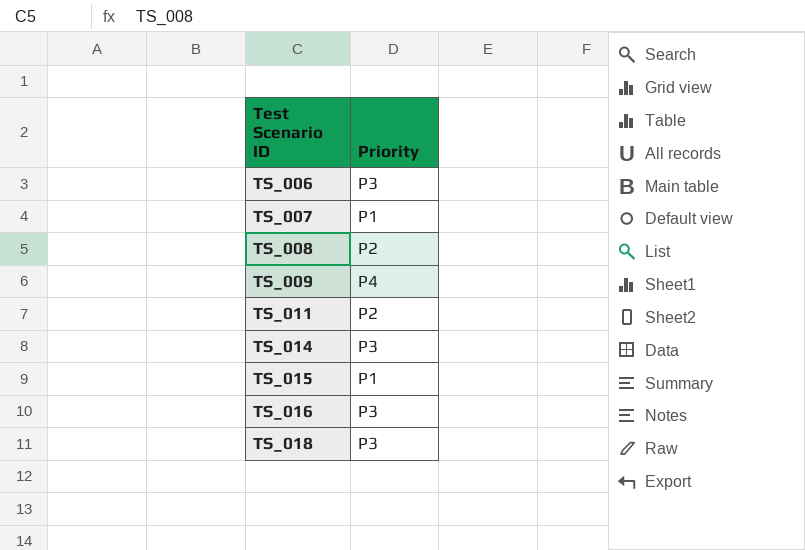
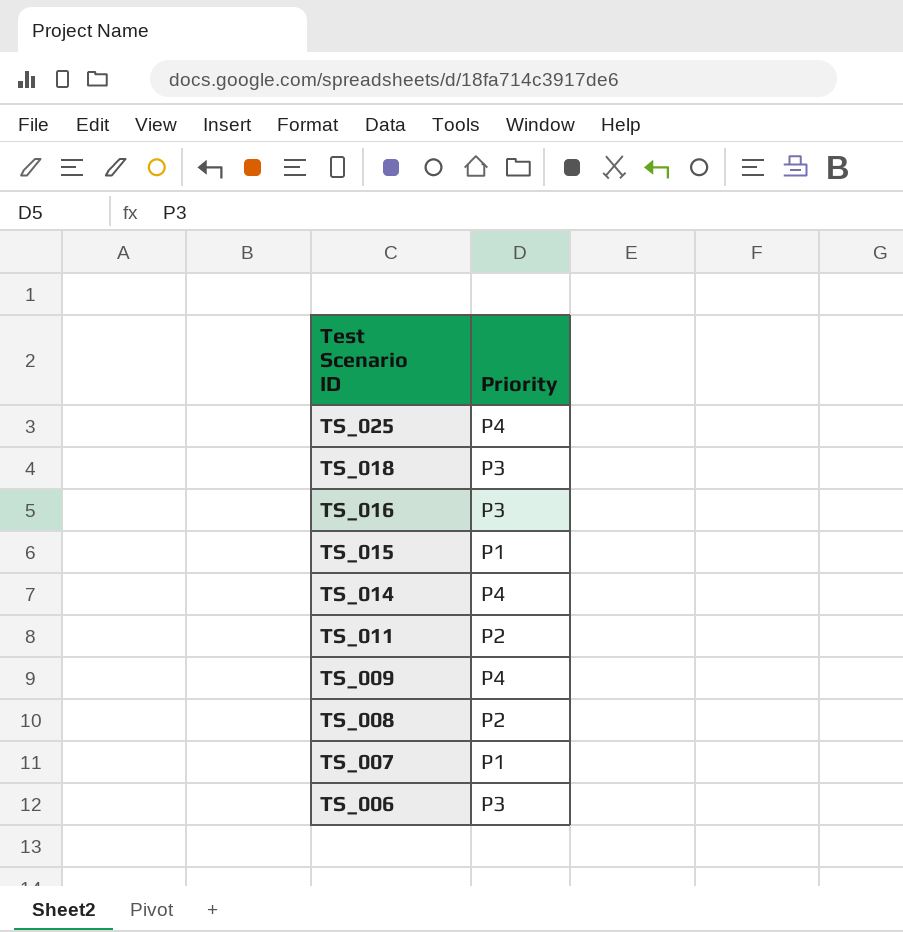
row order: Test Scenario ID ascending -> Test Scenario ID descending
row TS_025: none -> P4
TS_014 | Priority: P3 -> P4

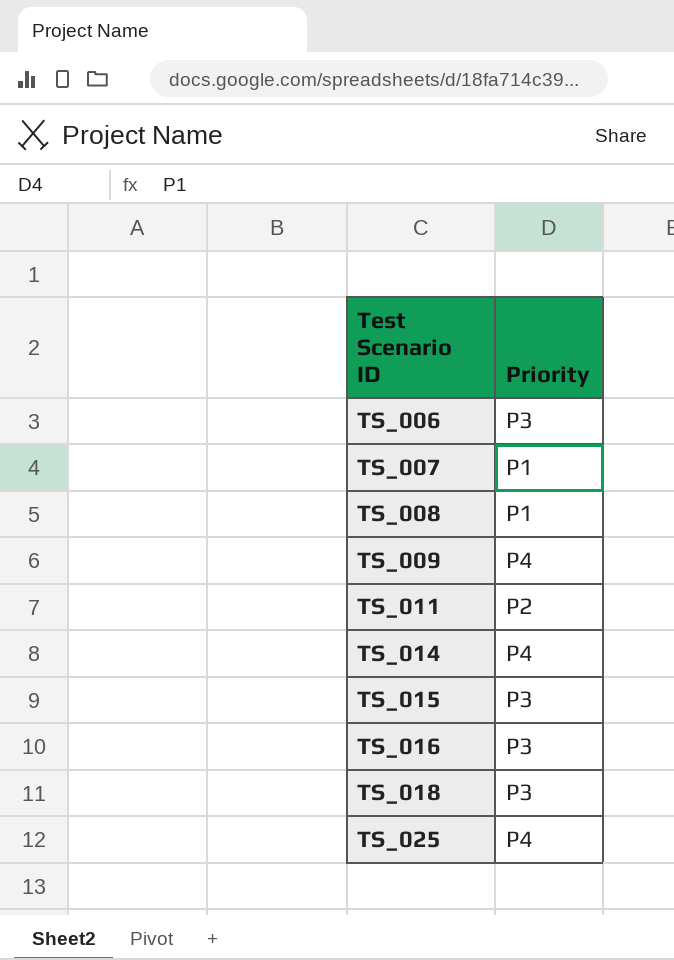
row order: Test Scenario ID descending -> Test Scenario ID ascending
TS_008 | Priority: P2 -> P1
TS_015 | Priority: P1 -> P3

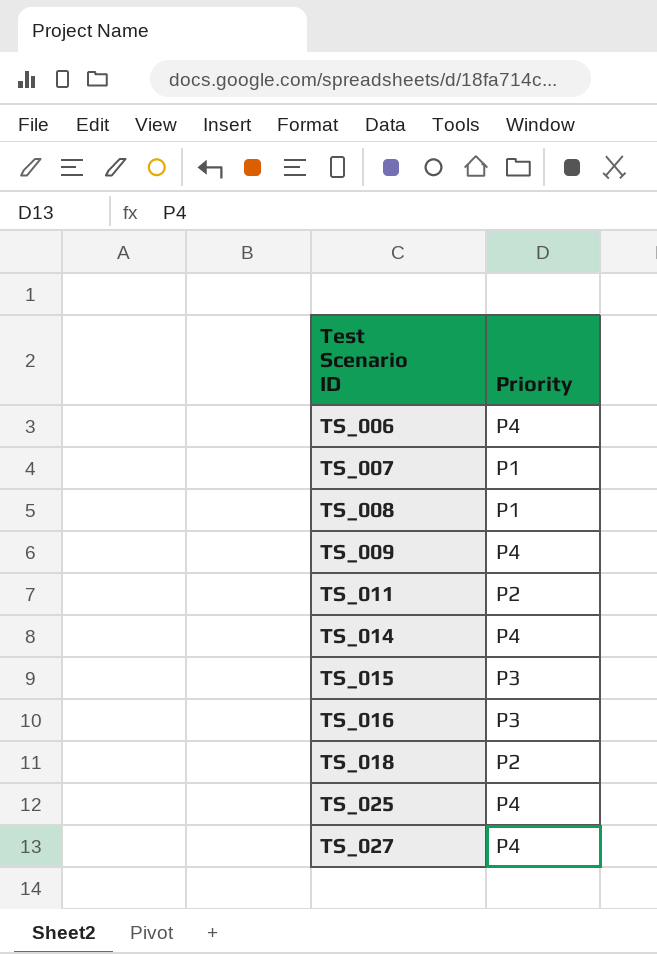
TS_006 | Priority: P3 -> P4
TS_018 | Priority: P3 -> P2
row TS_027: none -> P4

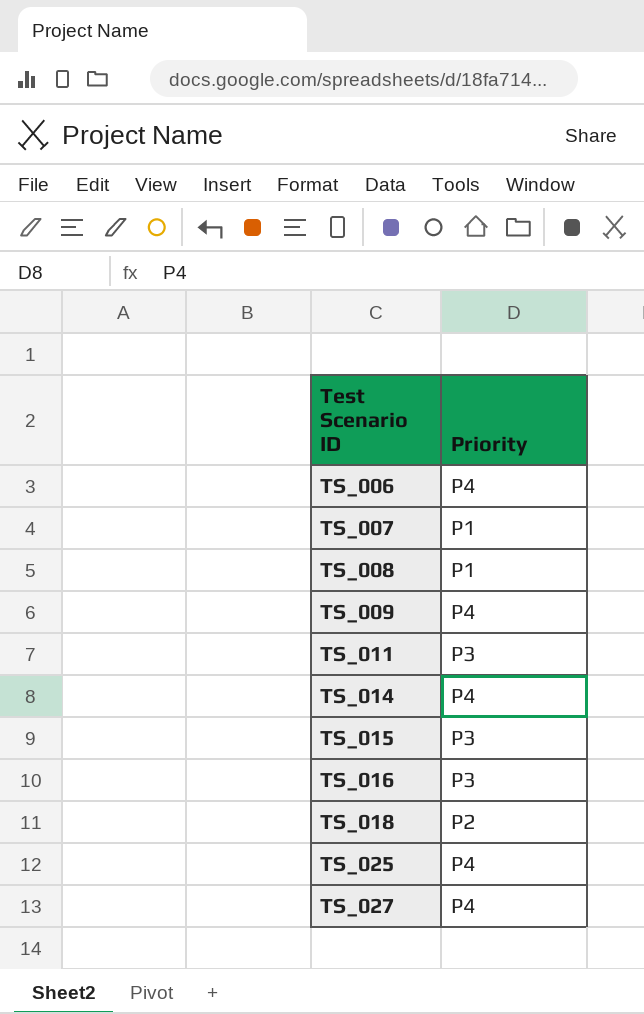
TS_011 | Priority: P2 -> P3

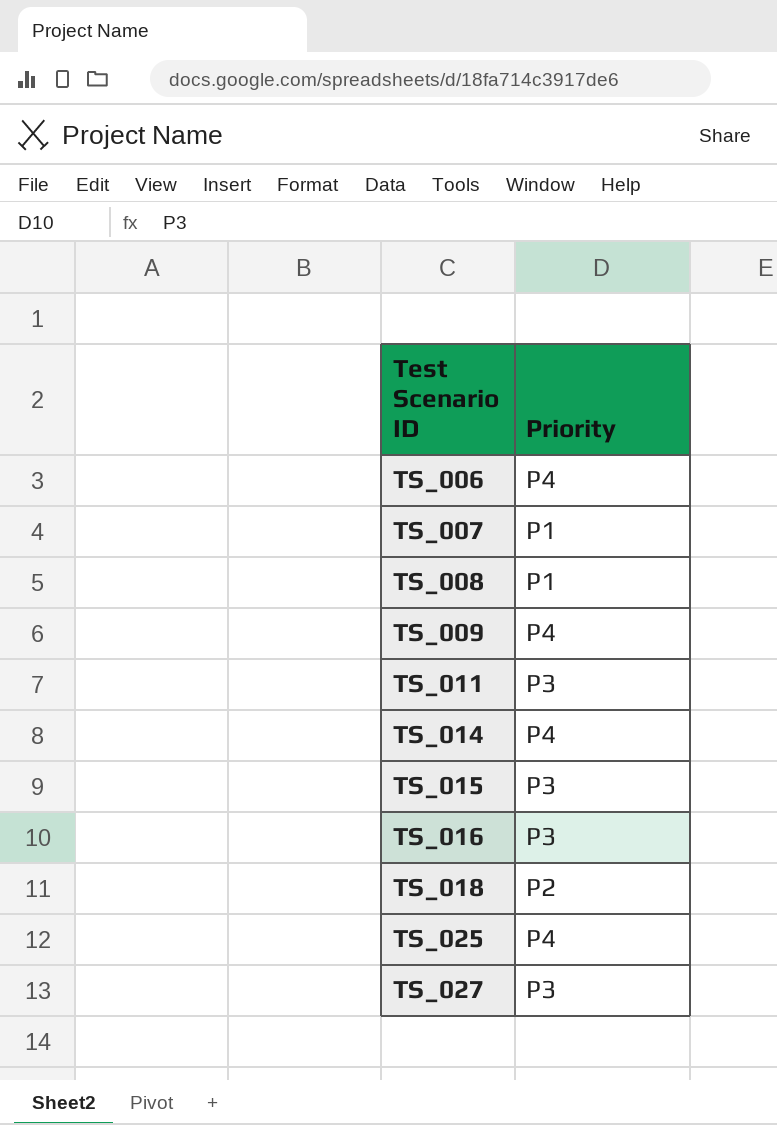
TS_027 | Priority: P4 -> P3

